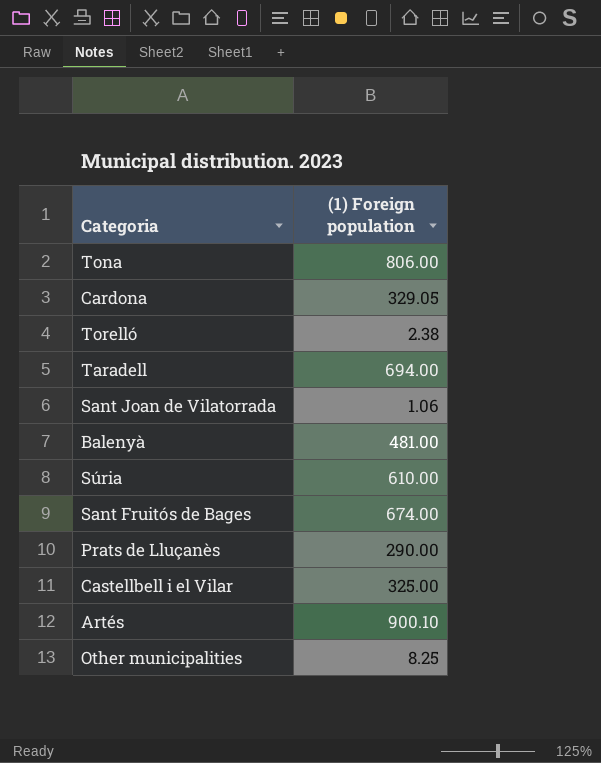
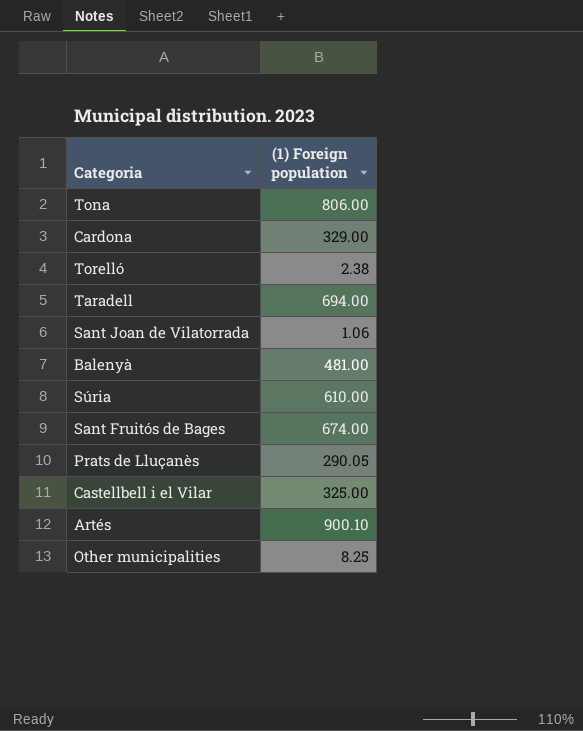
Cardona | (1) Foreign population: 329.05 -> 329.00
Prats de Lluçanès | (1) Foreign population: 290.00 -> 290.05

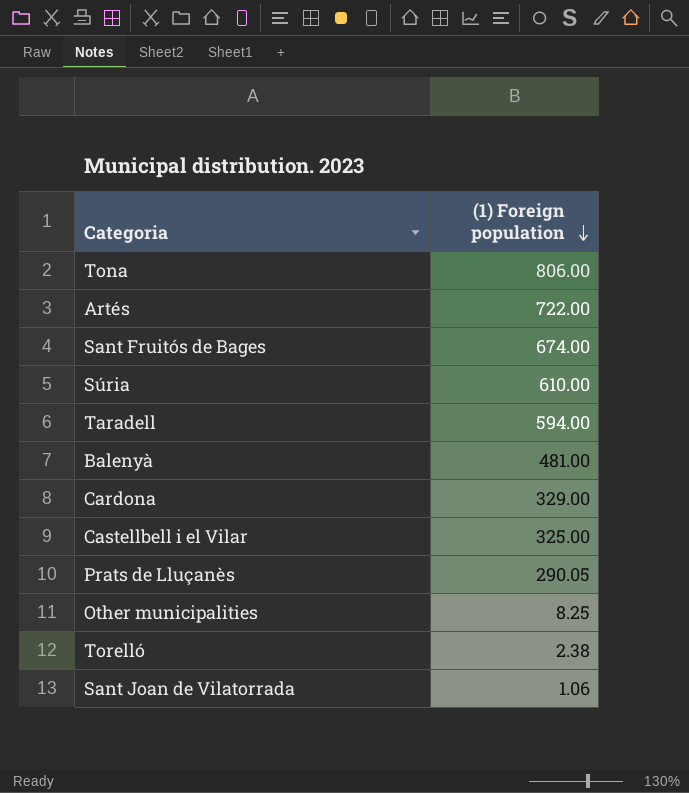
row order: none -> (1) Foreign population descending
Artés | (1) Foreign population: 900.10 -> 722.00
Taradell | (1) Foreign population: 694.00 -> 594.00

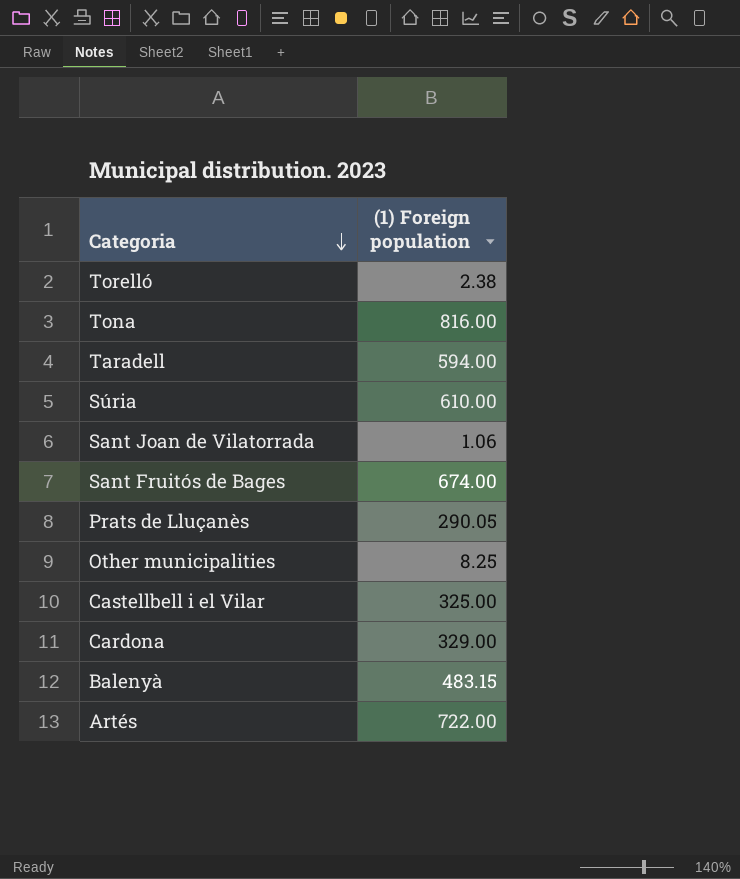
row order: (1) Foreign population descending -> Categoria descending
Tona | (1) Foreign population: 806.00 -> 816.00
Balenyà | (1) Foreign population: 481.00 -> 483.15

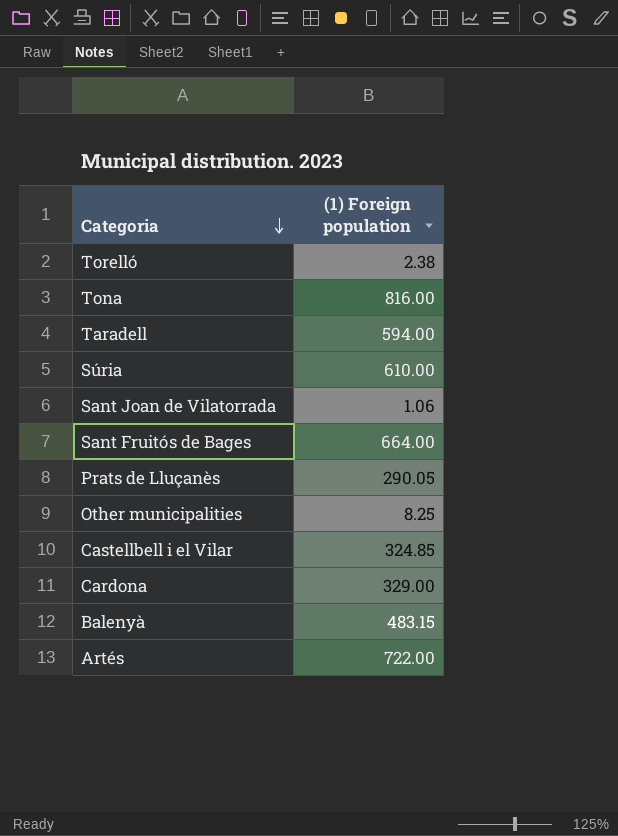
Sant Fruitós de Bages | (1) Foreign population: 674.00 -> 664.00
Castellbell i el Vilar | (1) Foreign population: 325.00 -> 324.85

